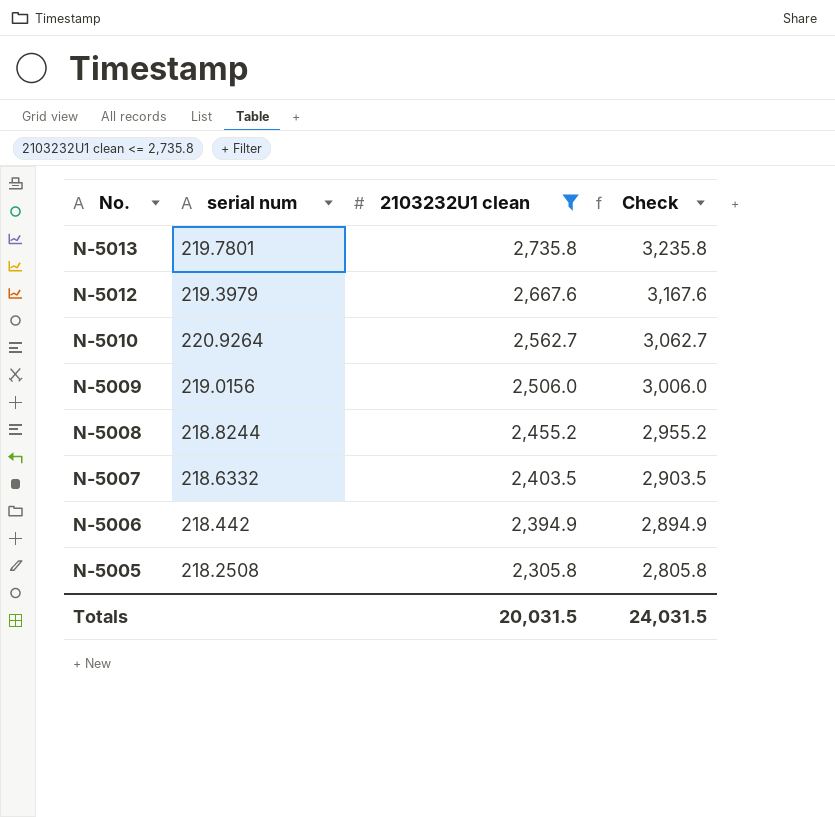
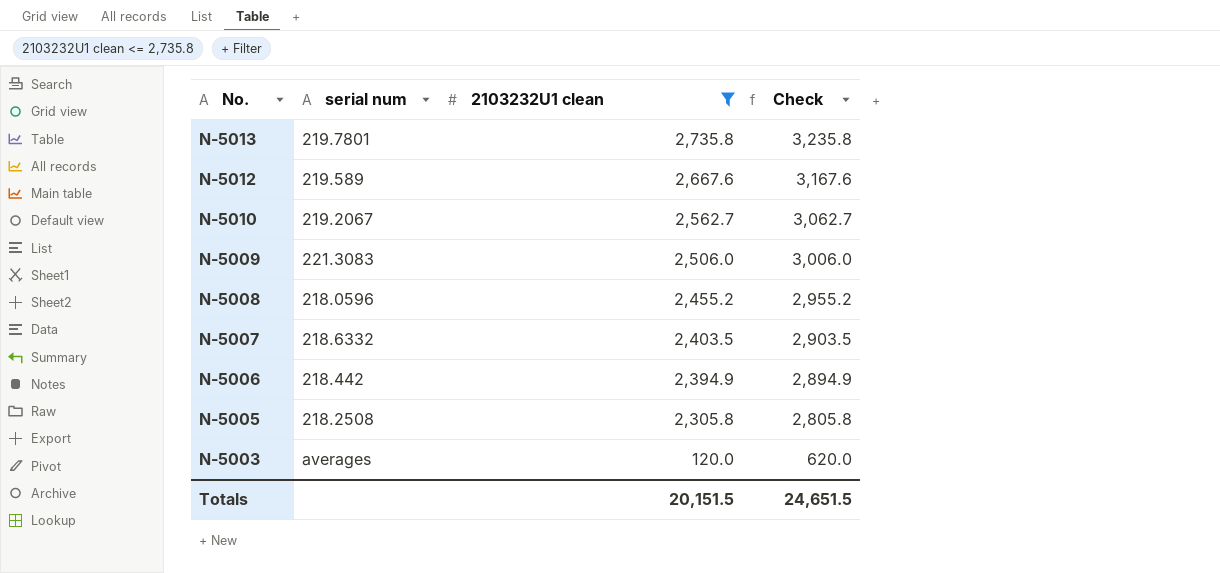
N-5012 | serial num: 219.3979 -> 219.589
N-5010 | serial num: 220.9264 -> 219.2067
N-5009 | serial num: 219.0156 -> 221.3083
N-5008 | serial num: 218.8244 -> 218.0596
row N-5003: none -> averages | 120.0 | 620.0
Totals | 2103232U1 clean: 20,031.5 -> 20,151.5
Totals | Check: 24,031.5 -> 24,651.5

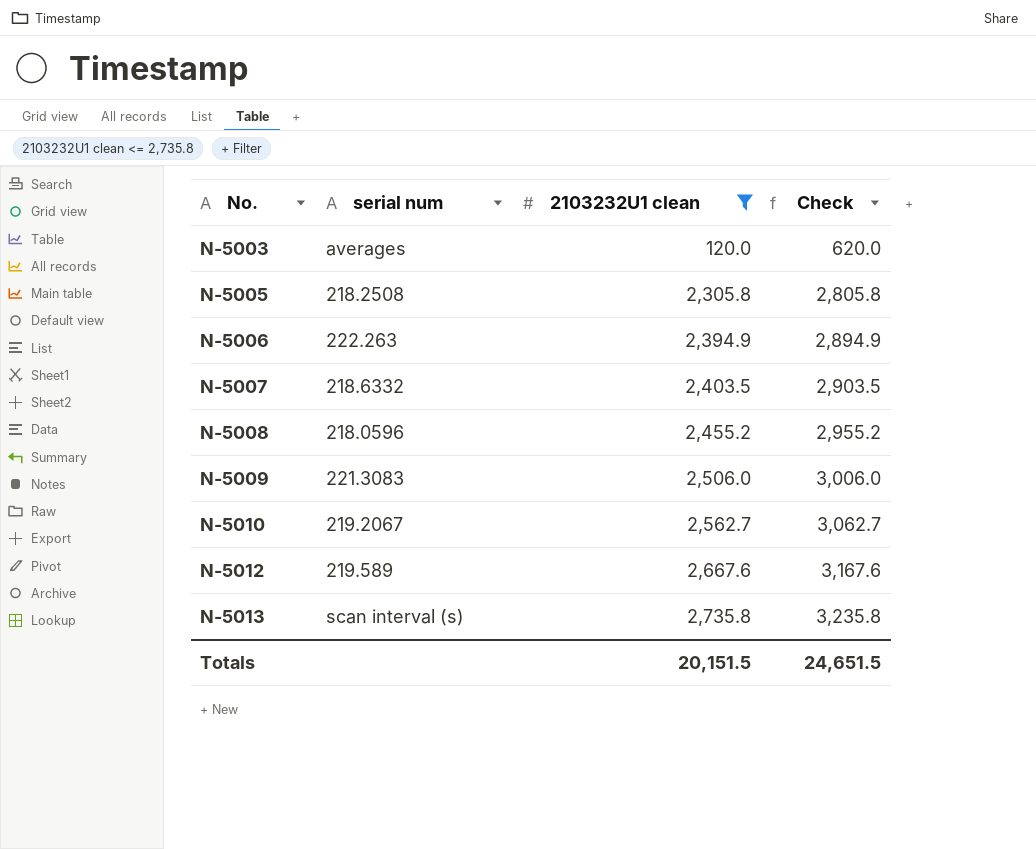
row order: No. descending -> No. ascending
N-5006 | serial num: 218.442 -> 222.263
N-5013 | serial num: 219.7801 -> scan interval (s)

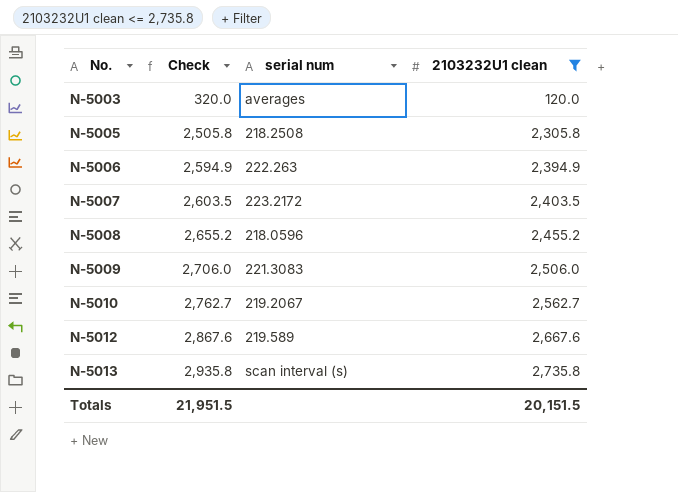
column Check | formula: [2103232U1 clean] + 500 -> [2103232U1 clean] + 200
column Check | position: 4 -> 2
N-5007 | serial num: 218.6332 -> 223.2172
Totals | Check: 24,651.5 -> 21,951.5

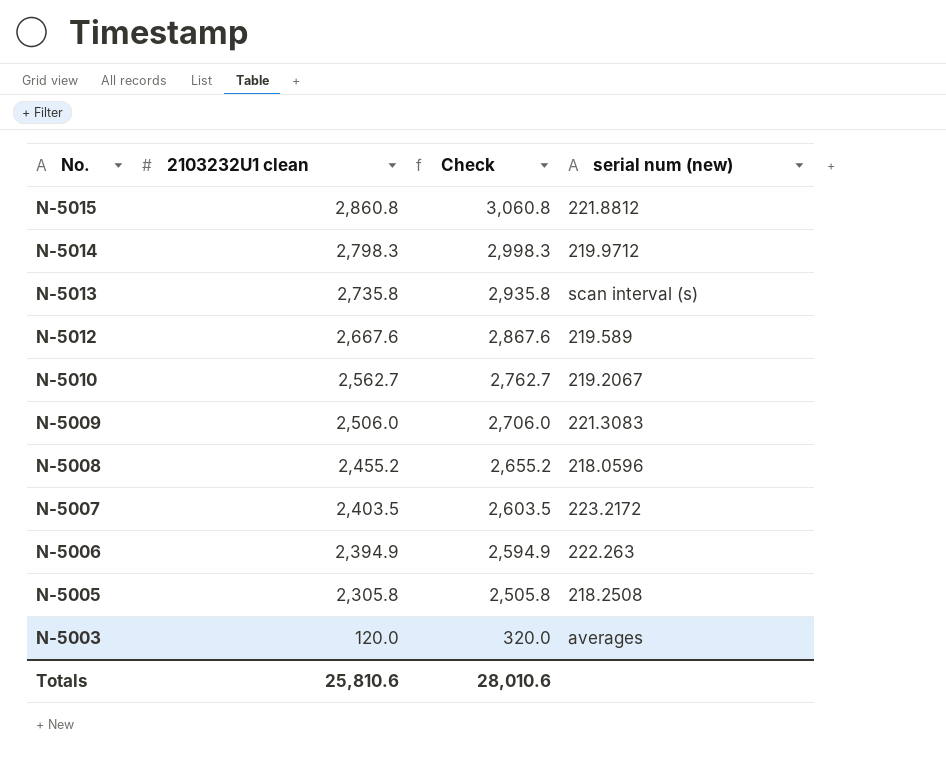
filter: 2103232U1 clean <= 2,735.8 -> none
row order: No. ascending -> No. descending
column 2103232U1 clean | position: 4 -> 2
column name: serial num -> serial num (new)
Totals | 2103232U1 clean: 20,151.5 -> 25,810.6
Totals | Check: 21,951.5 -> 28,010.6

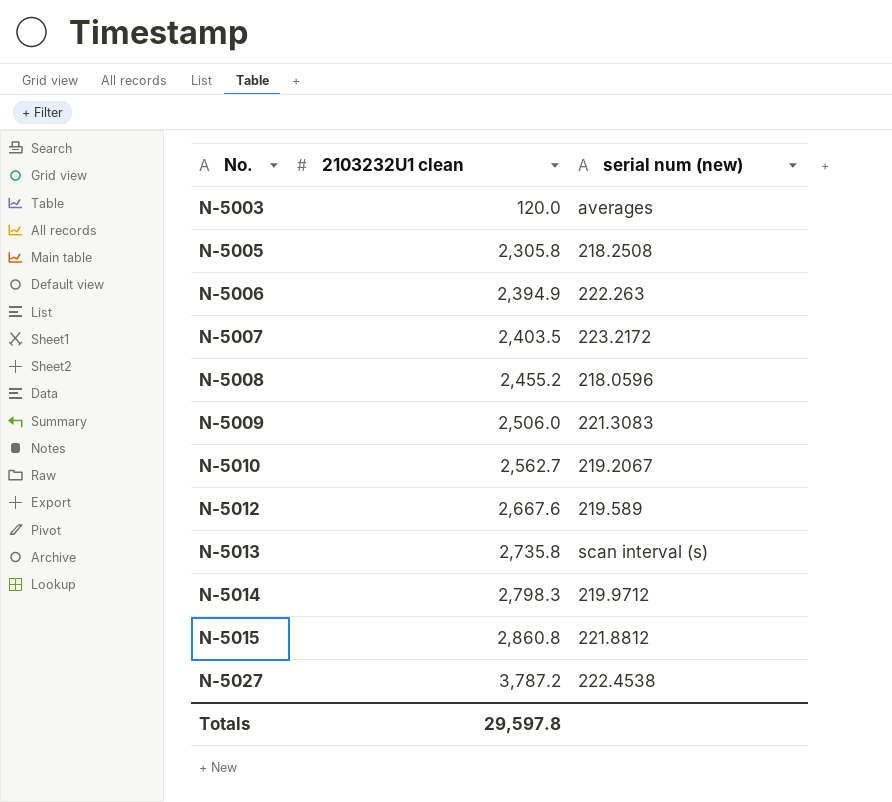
row order: No. descending -> No. ascending
column Check | formula: [2103232U1 clean] + 200 -> none
row N-5027: none -> 3,787.2 | 222.4538
Totals | 2103232U1 clean: 25,810.6 -> 29,597.8

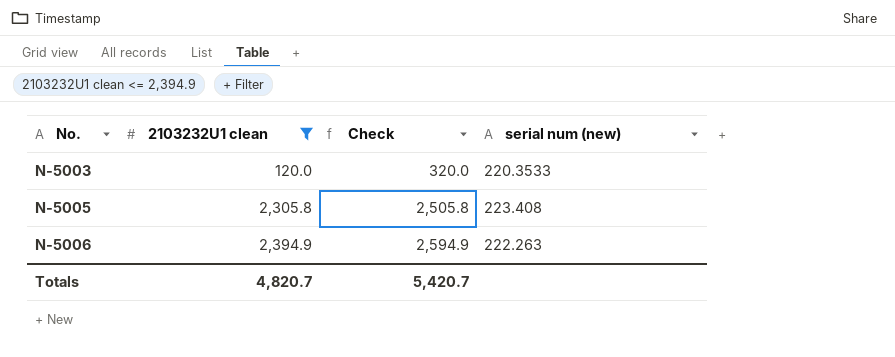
filter: none -> 2103232U1 clean <= 2,394.9
column Check | formula: none -> [2103232U1 clean] + 200
N-5003 | serial num (new): averages -> 220.3533
N-5005 | serial num (new): 218.2508 -> 223.408
Totals | 2103232U1 clean: 29,597.8 -> 4,820.7

